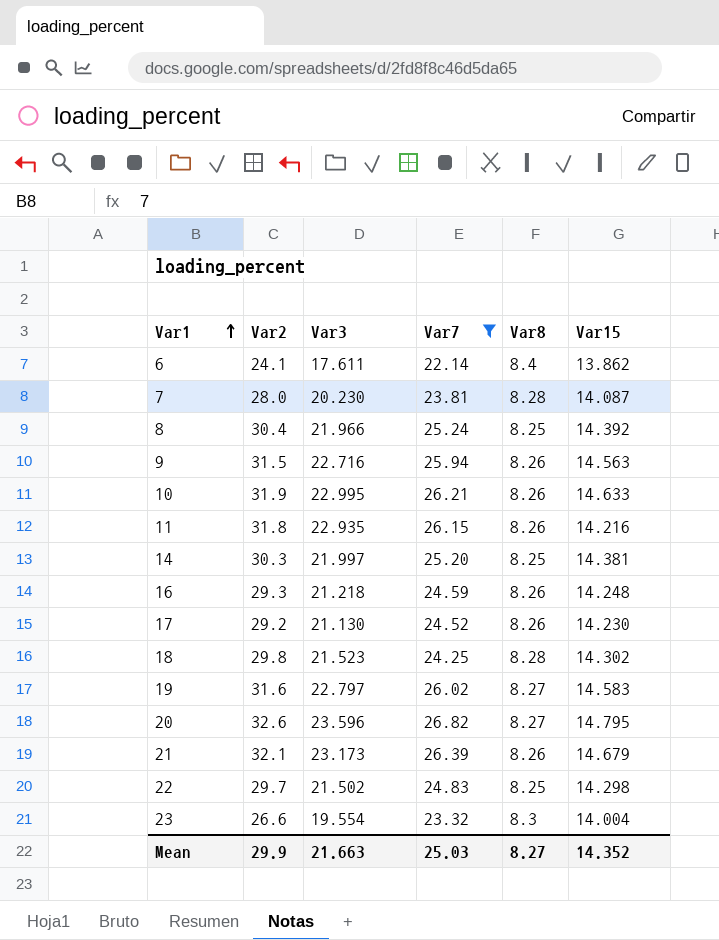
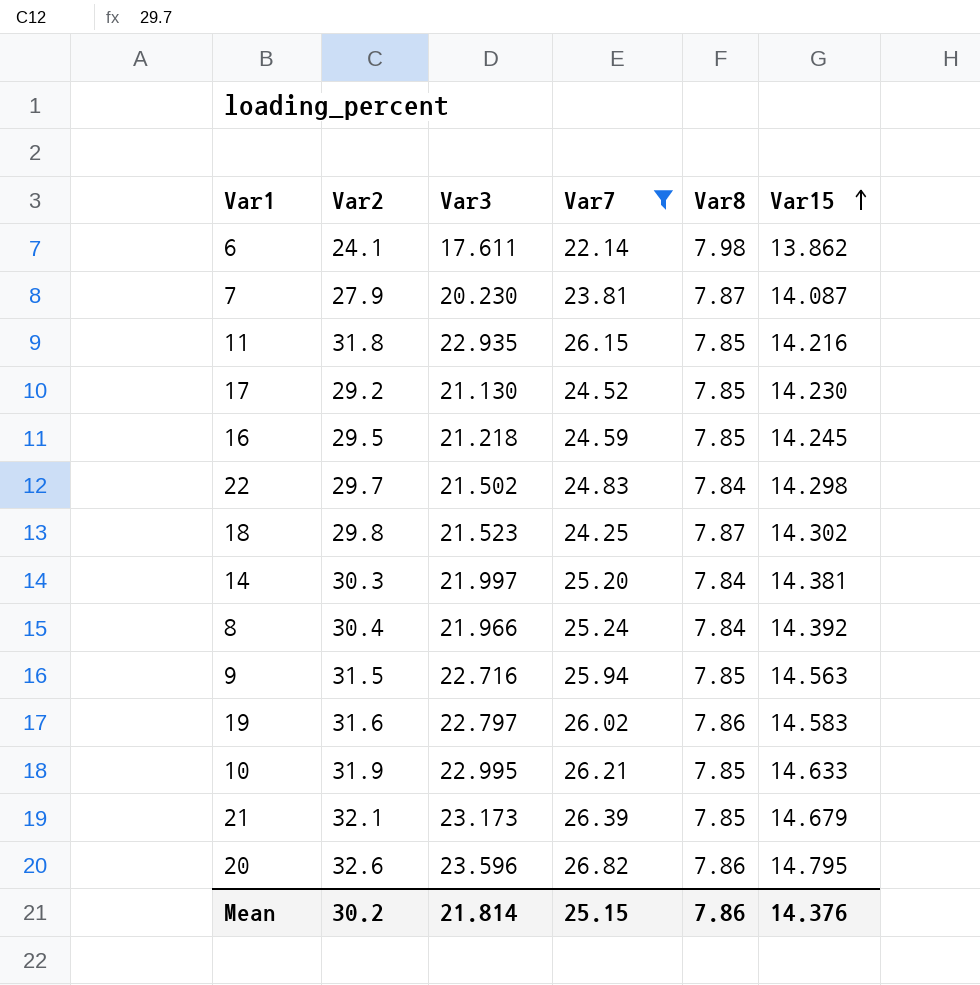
row order: Var1 ascending -> Var15 ascending
row 23: 26.6 | 19.554 | 23.32 | 8.3 | 14.004 -> none
6 | Var8: 8.4 -> 7.98
7 | Var2: 28.0 -> 27.9
7 | Var8: 8.28 -> 7.87
11 | Var8: 8.26 -> 7.85
17 | Var8: 8.26 -> 7.85
16 | Var2: 29.3 -> 29.5
16 | Var8: 8.26 -> 7.85
16 | Var15: 14.248 -> 14.245
22 | Var8: 8.25 -> 7.84
18 | Var8: 8.28 -> 7.87
14 | Var8: 8.25 -> 7.84
8 | Var8: 8.25 -> 7.84
9 | Var8: 8.26 -> 7.85
19 | Var8: 8.27 -> 7.86
10 | Var8: 8.26 -> 7.85
21 | Var8: 8.26 -> 7.85
20 | Var8: 8.27 -> 7.86
Mean | Var2: 29.9 -> 30.2
Mean | Var3: 21.663 -> 21.814
Mean | Var7: 25.03 -> 25.15
Mean | Var8: 8.27 -> 7.86
Mean | Var15: 14.352 -> 14.376

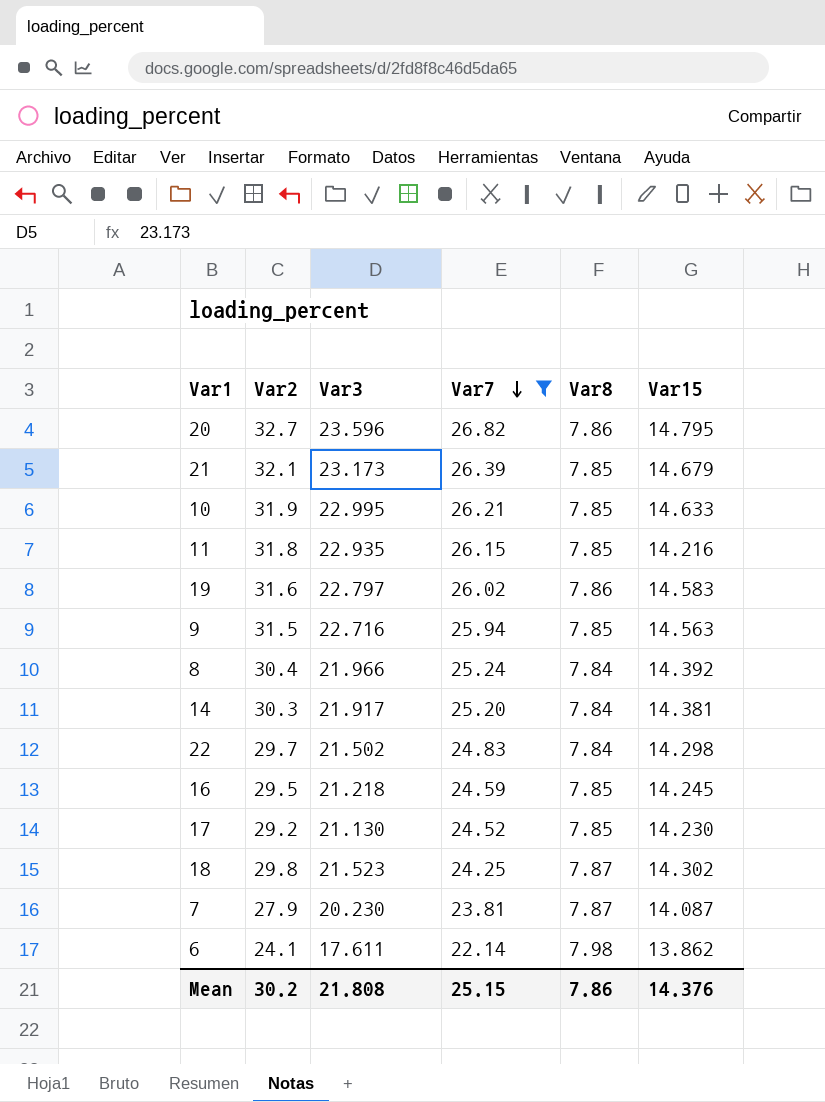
row order: Var15 ascending -> Var7 descending
20 | Var2: 32.6 -> 32.7
14 | Var3: 21.997 -> 21.917
Mean | Var3: 21.814 -> 21.808

